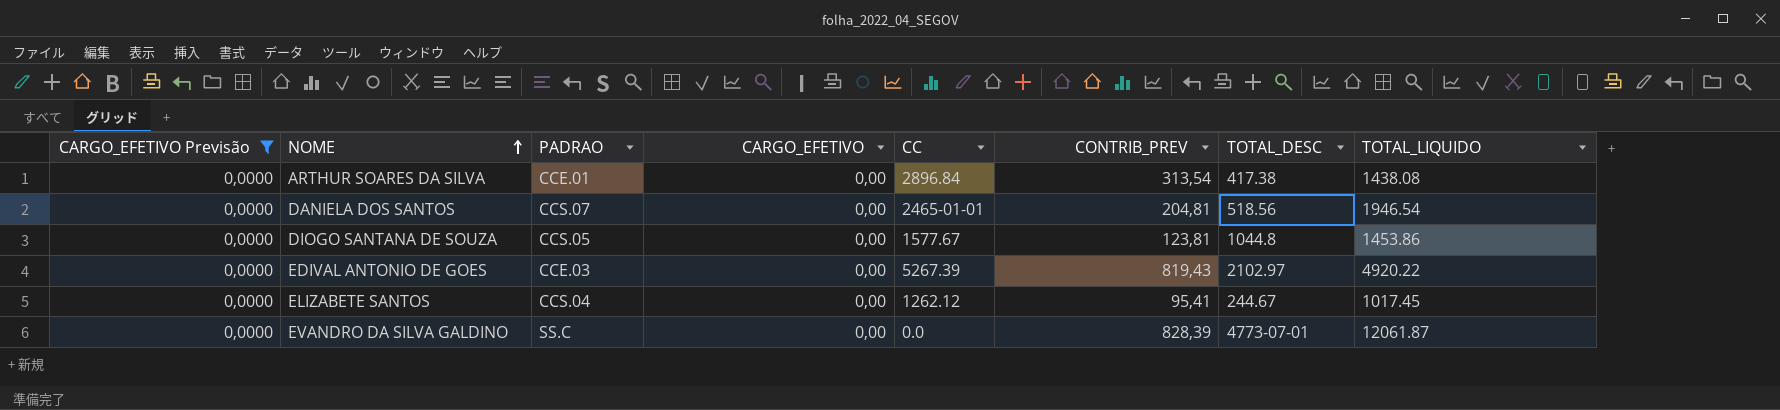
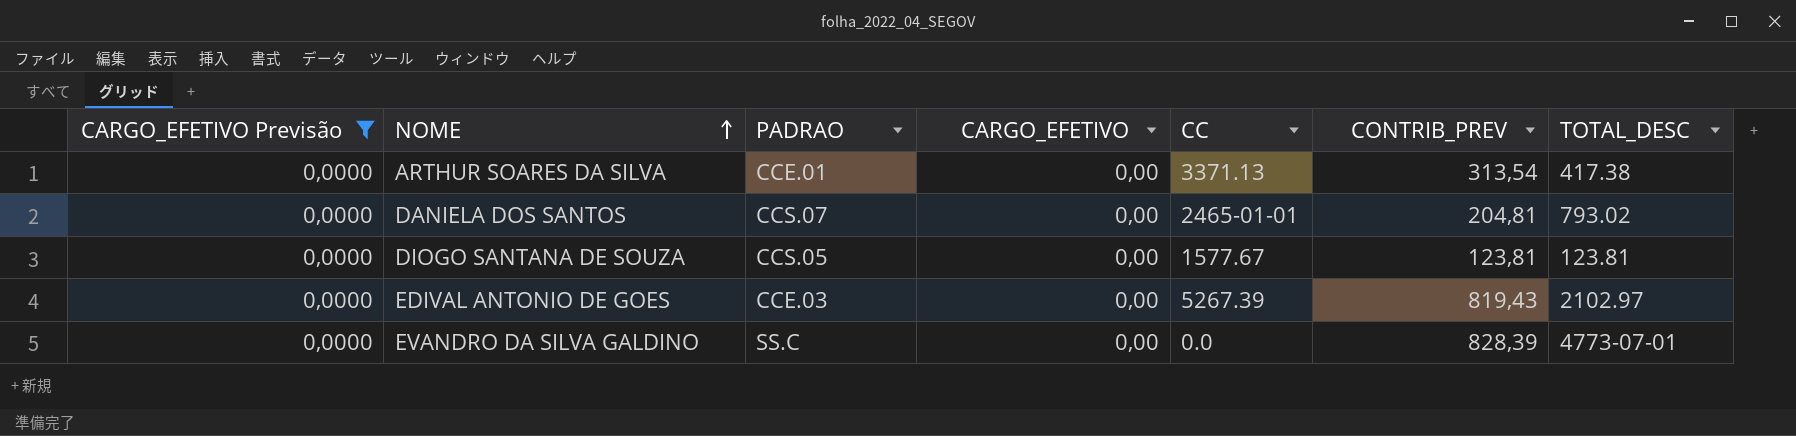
column TOTAL_LIQUIDO | position: 8 -> none
row ELIZABETE SANTOS: 0,0000 | CCS.04 | 0,00 | 1262.12 | 95,41 | 244.67 | 1017.45 -> none
ARTHUR SOARES DA SILVA | CC: 2896.84 -> 3371.13
DANIELA DOS SANTOS | TOTAL_DESC: 518.56 -> 793.02
DIOGO SANTANA DE SOUZA | TOTAL_DESC: 1044.8 -> 123.81

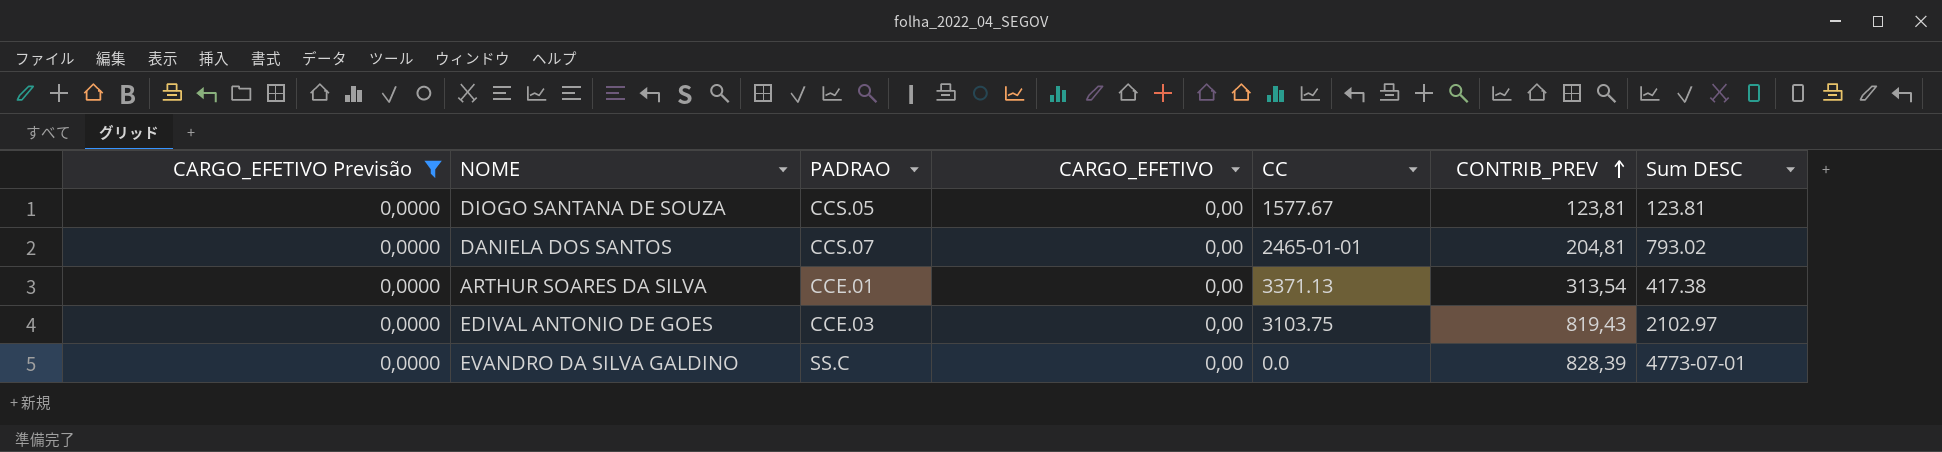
row order: NOME ascending -> CONTRIB_PREV ascending
column name: TOTAL_DESC -> Sum DESC
EDIVAL ANTONIO DE GOES | CC: 5267.39 -> 3103.75

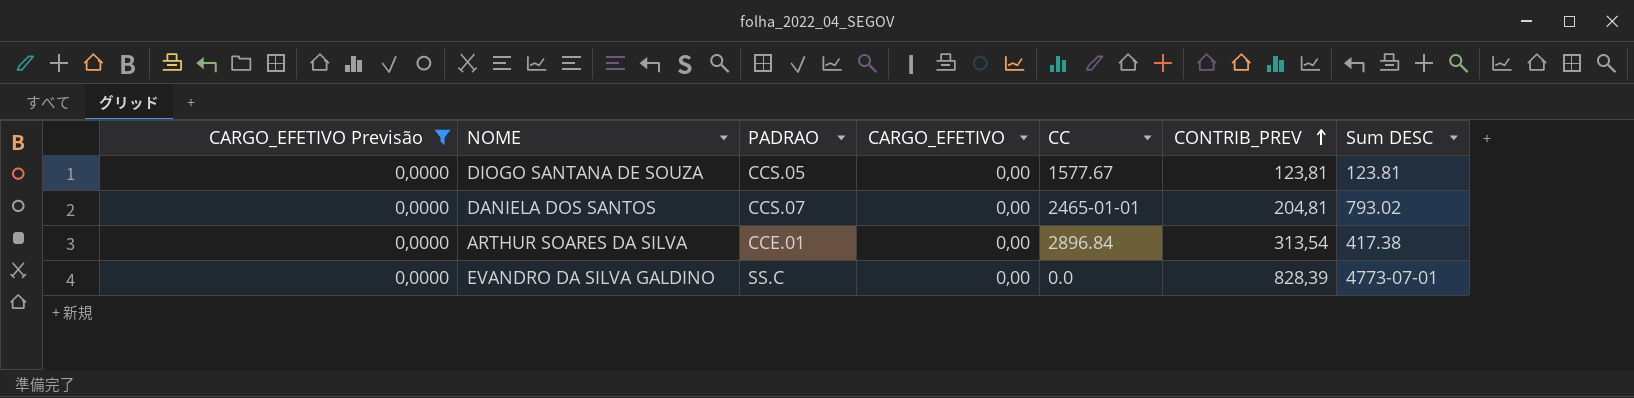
row EDIVAL ANTONIO DE GOES: 0,0000 | CCE.03 | 0,00 | 3103.75 | 819,43 | 2102.97 -> none
ARTHUR SOARES DA SILVA | CC: 3371.13 -> 2896.84

